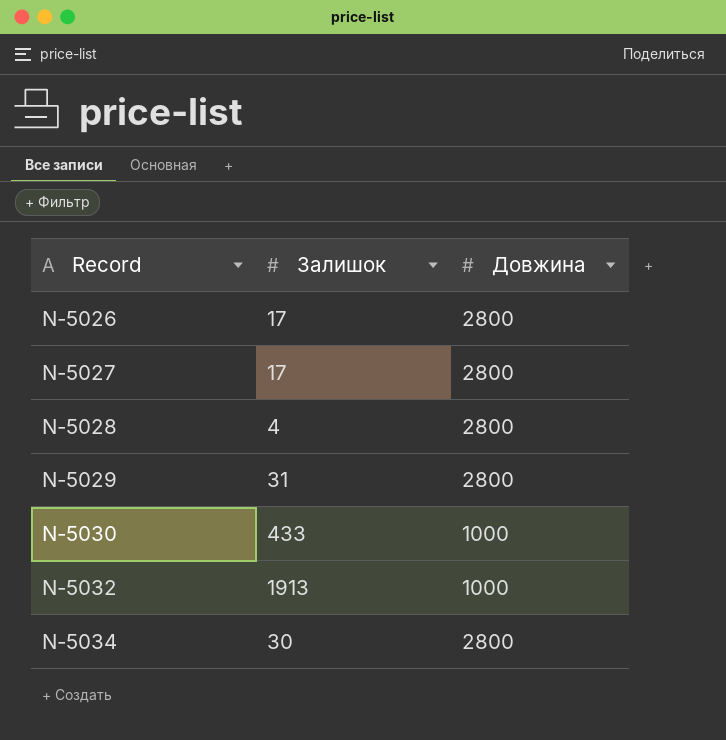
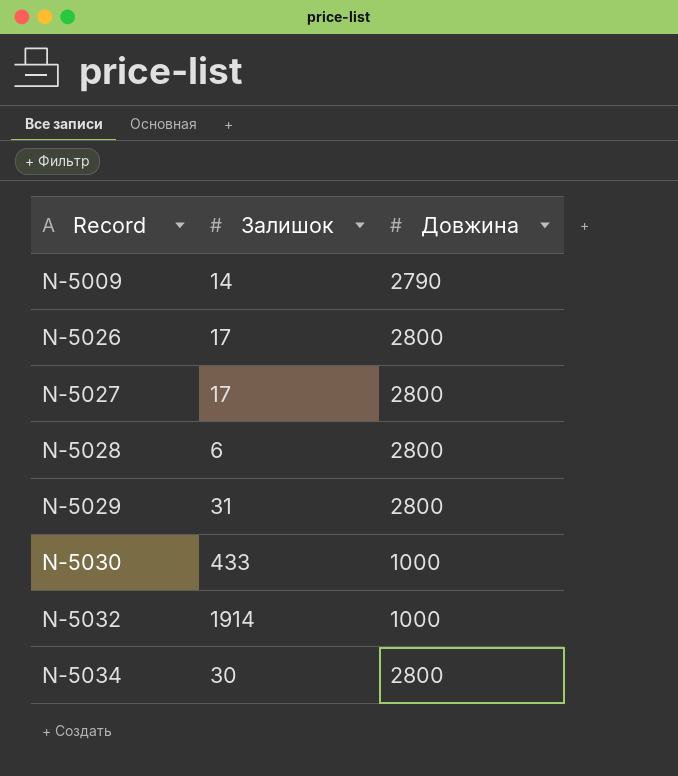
row N-5009: none -> 14 | 2790
N-5028 | Залишок: 4 -> 6
N-5032 | Залишок: 1913 -> 1914

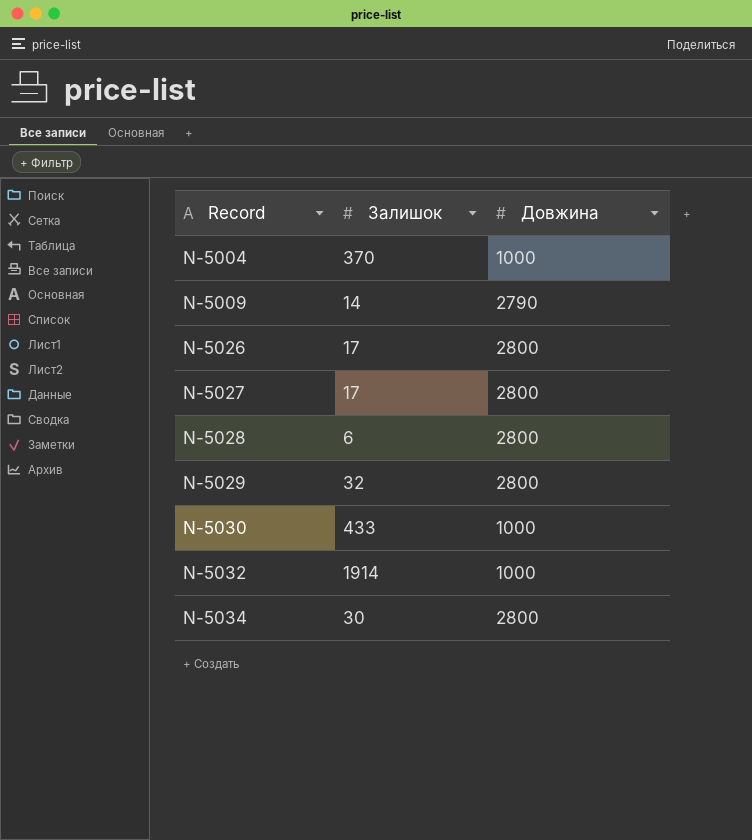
row N-5004: none -> 370 | 1000
N-5029 | Залишок: 31 -> 32

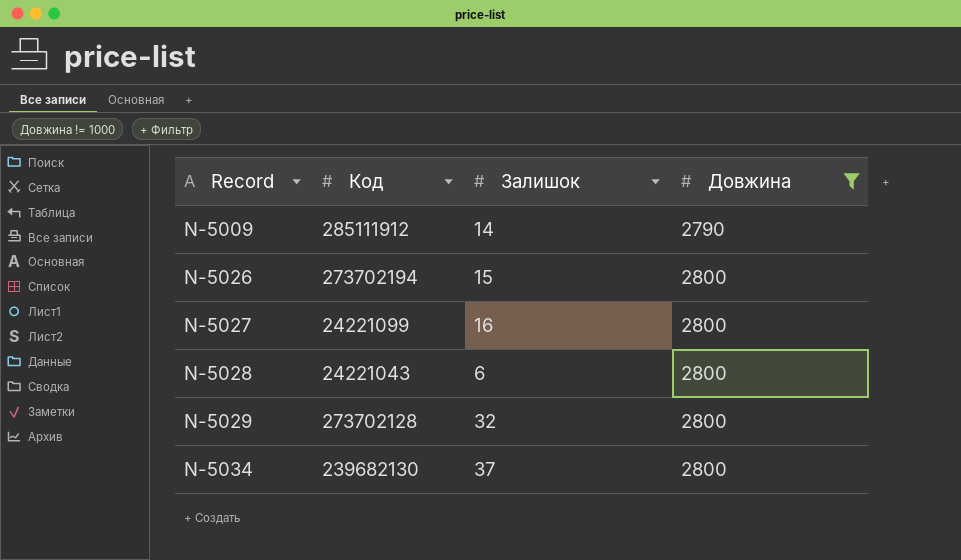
filter: none -> Довжина != 1000
column Код | position: none -> 2
N-5026 | Залишок: 17 -> 15
N-5027 | Залишок: 17 -> 16
N-5034 | Залишок: 30 -> 37

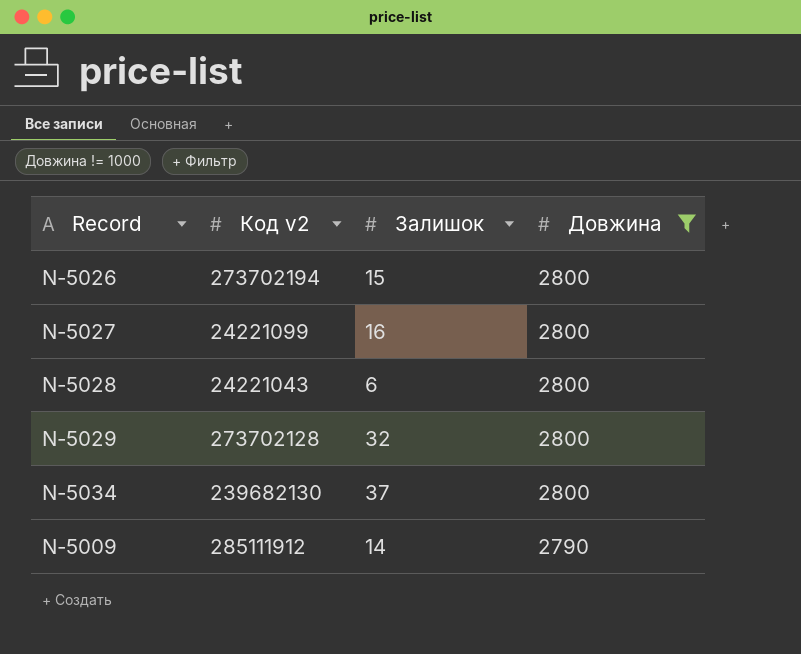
row order: Record ascending -> Довжина descending
column name: Код -> Код v2

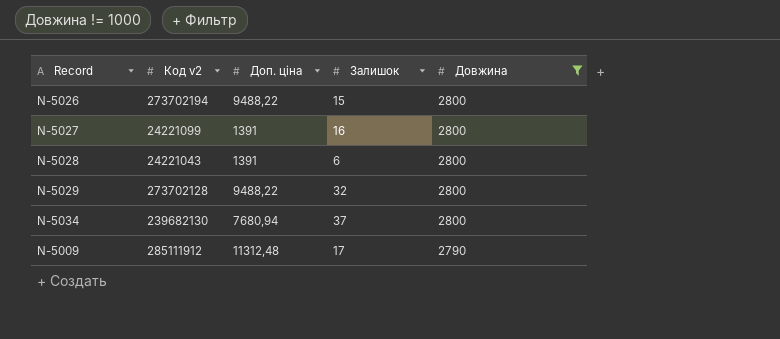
column Доп. ціна | position: none -> 3
N-5009 | Залишок: 14 -> 17

